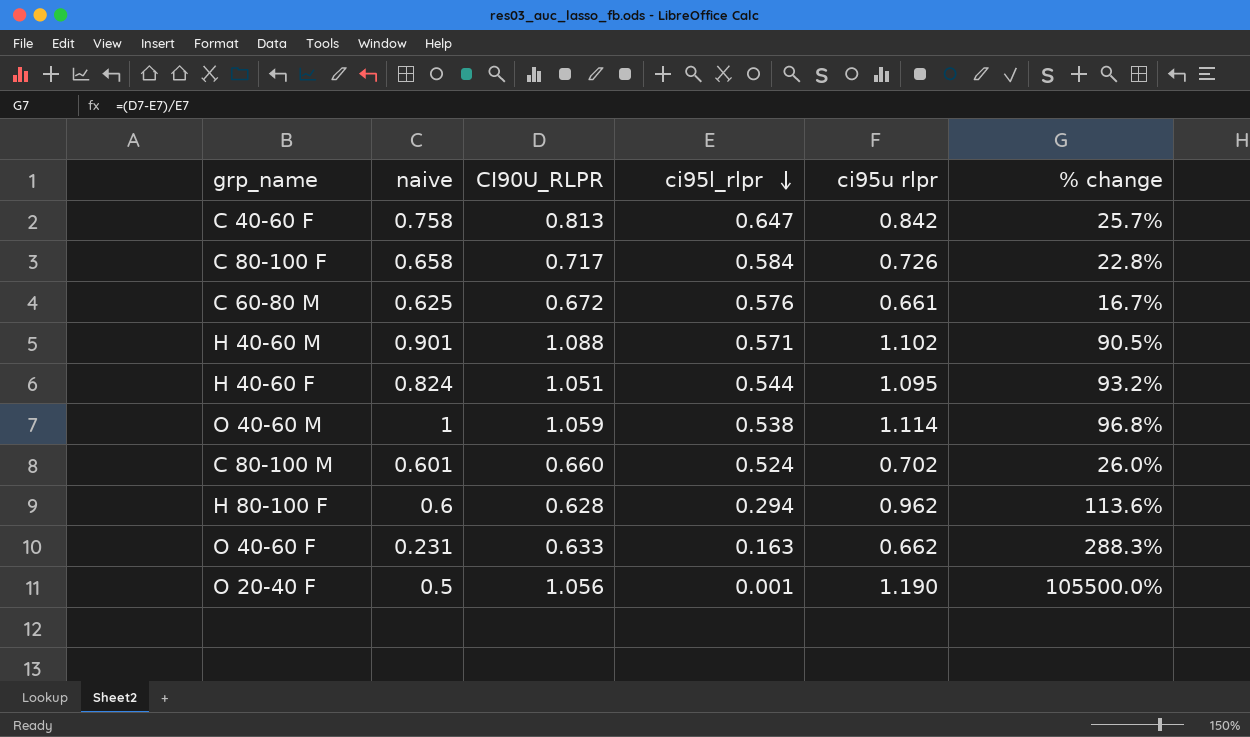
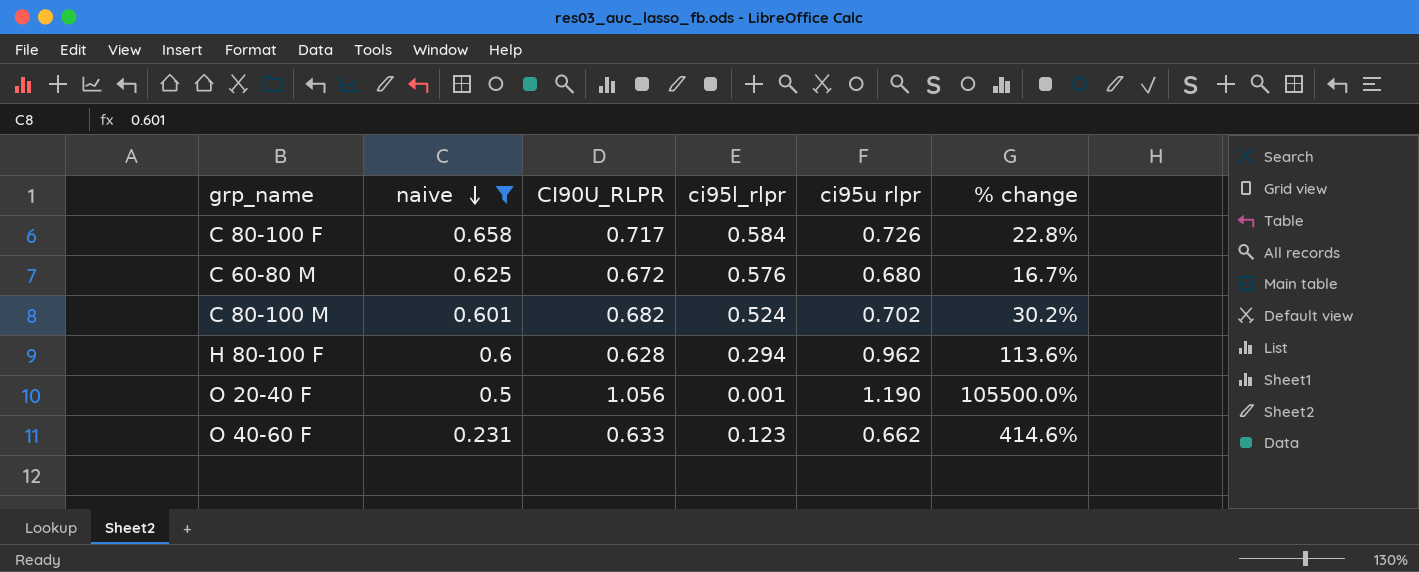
filter: none -> naive <= 0.658
row order: ci95l_rlpr descending -> naive descending
C 60-80 M | ci95u rlpr: 0.661 -> 0.680
C 80-100 M | CI90U_RLPR: 0.660 -> 0.682
C 80-100 M | % change: 26.0% -> 30.2%
O 40-60 F | ci95l_rlpr: 0.163 -> 0.123
O 40-60 F | % change: 288.3% -> 414.6%

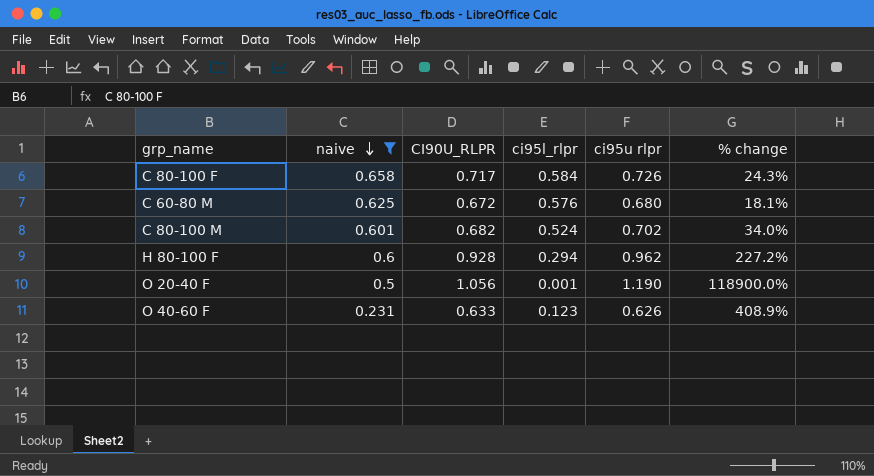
column % change | formula: ([CI90U_RLPR] - [ci95l_rlpr]) / [ci95l_rlpr] -> ([ci95u rlpr] - [ci95l_rlpr]) / [ci95l_rlpr]
H 80-100 F | CI90U_RLPR: 0.628 -> 0.928
O 40-60 F | ci95u rlpr: 0.662 -> 0.626

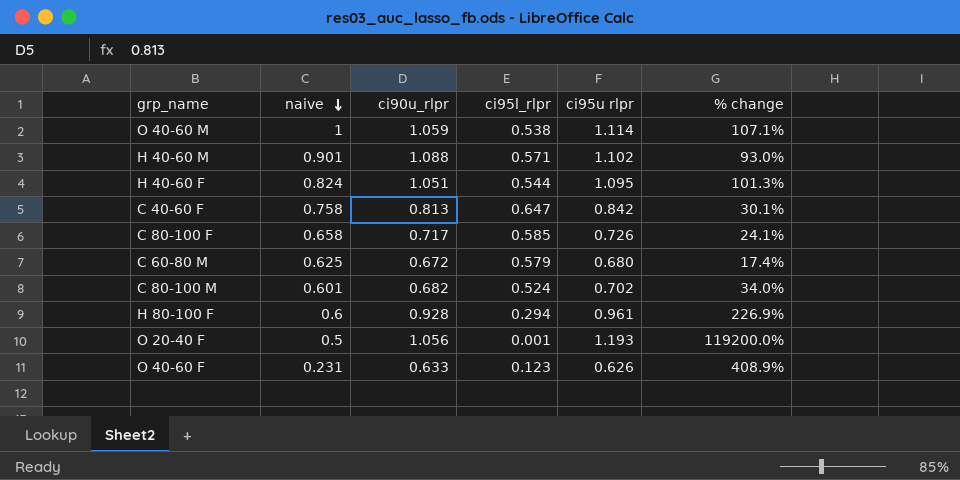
filter: naive <= 0.658 -> none
column name: CI90U_RLPR -> ci90u_rlpr
C 80-100 F | ci95l_rlpr: 0.584 -> 0.585
C 80-100 F | % change: 24.3% -> 24.1%
C 60-80 M | ci95l_rlpr: 0.576 -> 0.579
C 60-80 M | % change: 18.1% -> 17.4%
H 80-100 F | ci95u rlpr: 0.962 -> 0.961
H 80-100 F | % change: 227.2% -> 226.9%
O 20-40 F | ci95u rlpr: 1.190 -> 1.193
O 20-40 F | % change: 118900.0% -> 119200.0%

